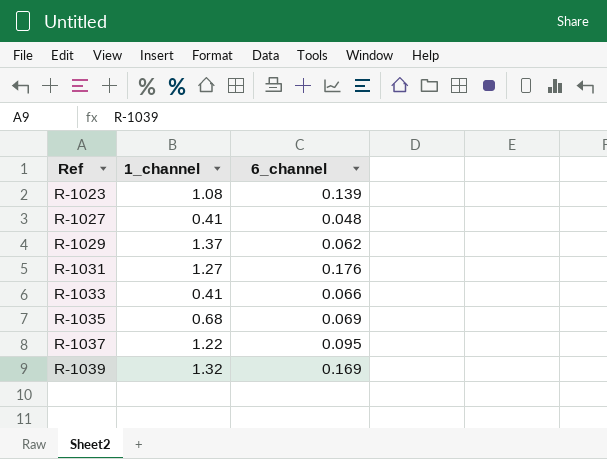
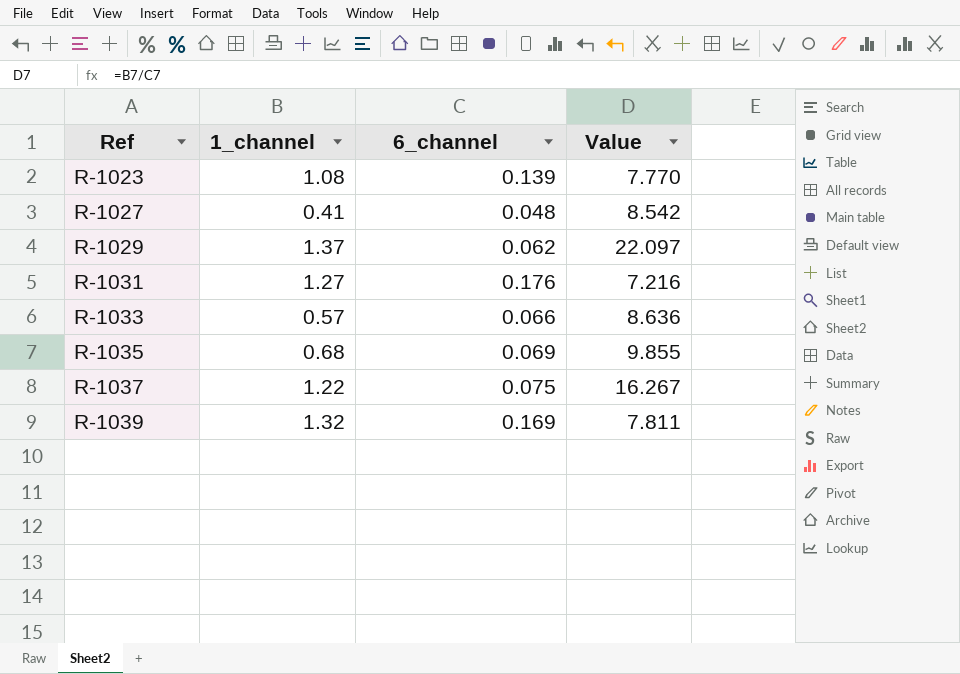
column Value | formula: none -> [1_channel] / [6_channel]
R-1033 | 1_channel: 0.41 -> 0.57
R-1037 | 6_channel: 0.095 -> 0.075

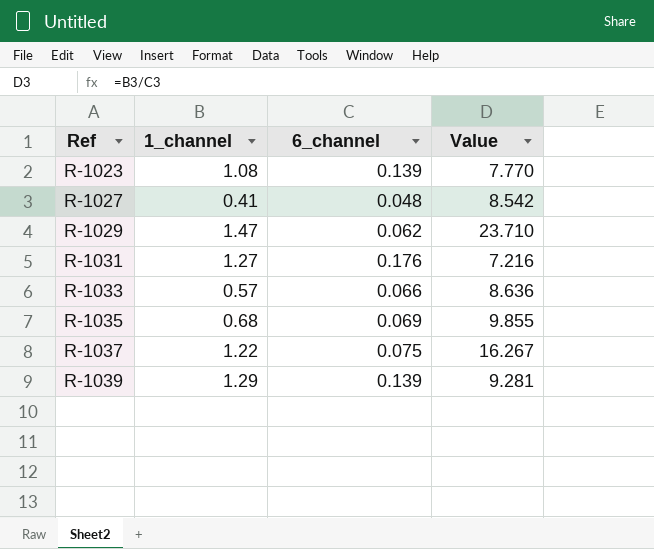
R-1029 | 1_channel: 1.37 -> 1.47
R-1029 | Value: 22.097 -> 23.710
R-1039 | 1_channel: 1.32 -> 1.29
R-1039 | 6_channel: 0.169 -> 0.139
R-1039 | Value: 7.811 -> 9.281

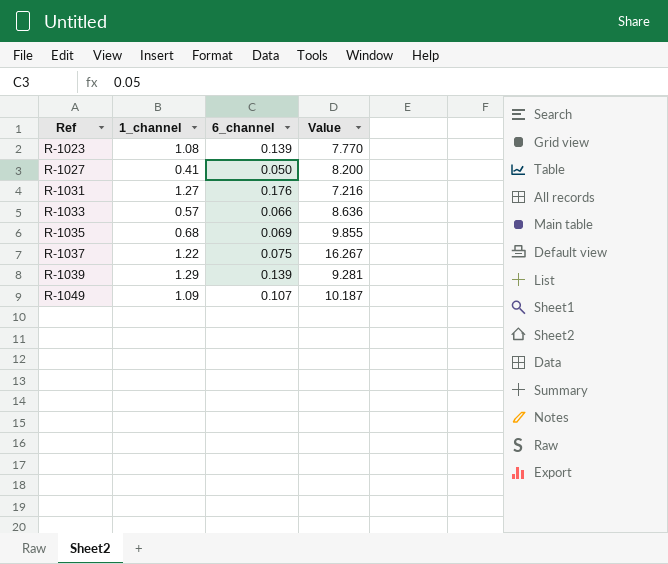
row R-1029: 1.47 | 0.062 | 23.710 -> none
R-1027 | 6_channel: 0.048 -> 0.050
R-1027 | Value: 8.542 -> 8.200
row R-1049: none -> 1.09 | 0.107 | 10.187

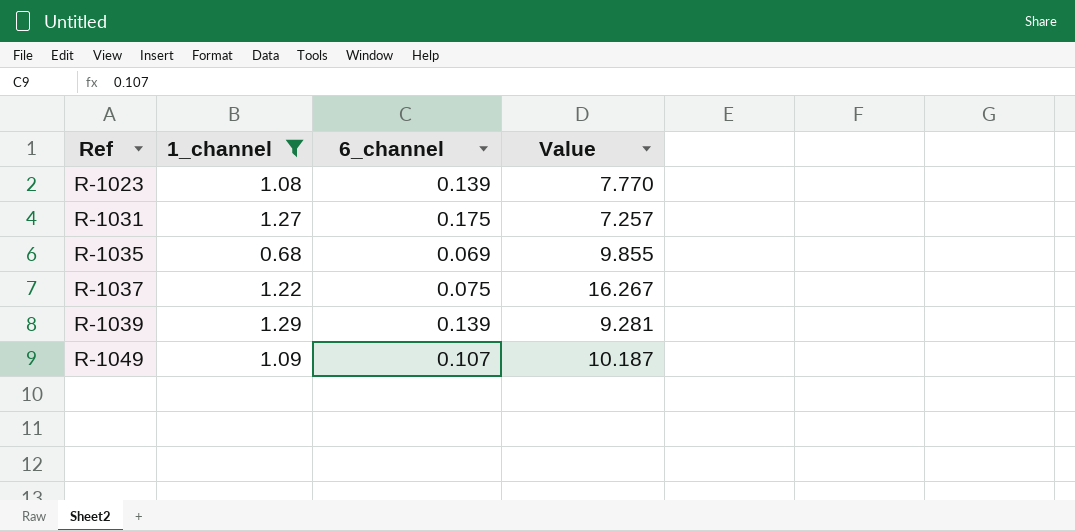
filter: none -> 1_channel >= 0.68
R-1031 | 6_channel: 0.176 -> 0.175
R-1031 | Value: 7.216 -> 7.257

